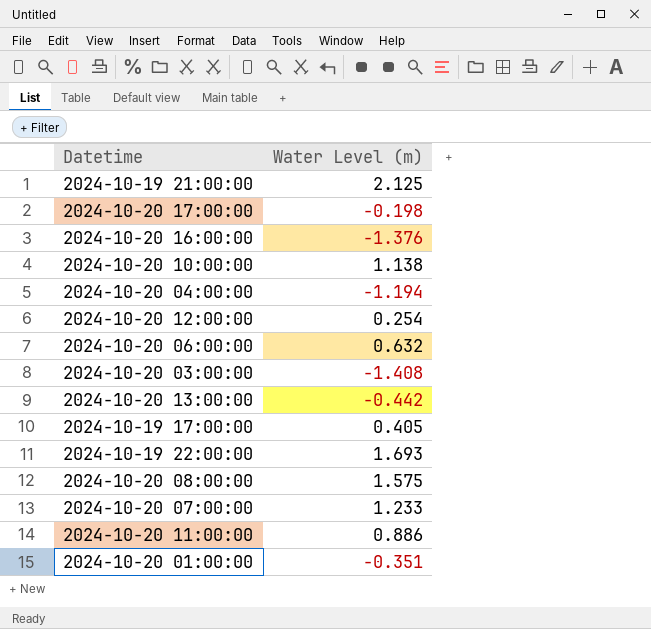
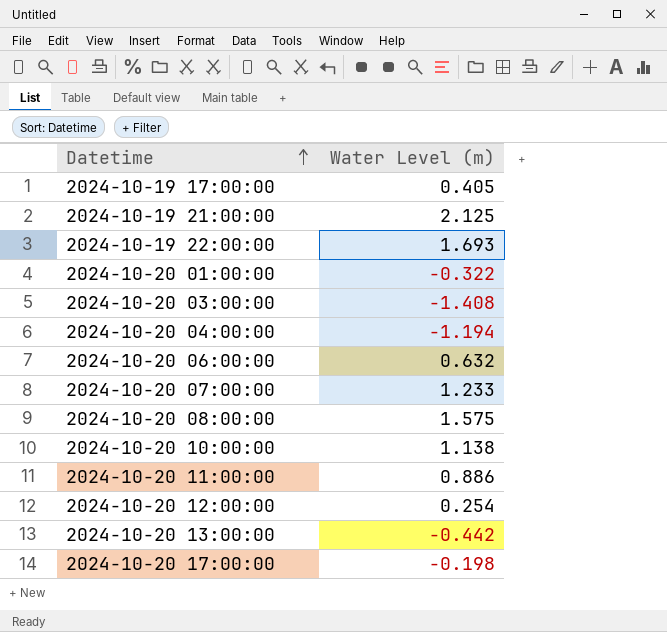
row order: none -> Datetime ascending
row 2024-10-20 16:00:00: -1.376 -> none
2024-10-20 01:00:00 | Water Level (m): -0.351 -> -0.322

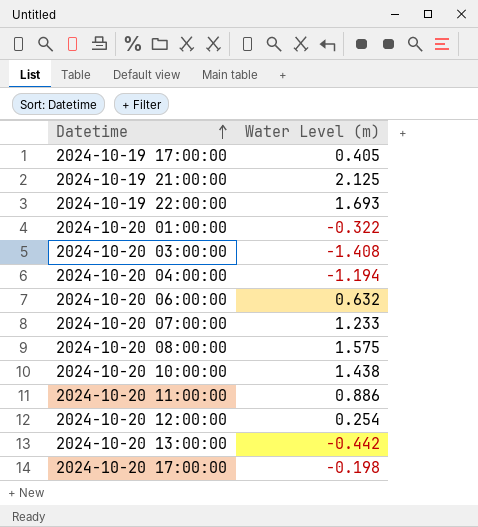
2024-10-20 10:00:00 | Water Level (m): 1.138 -> 1.438

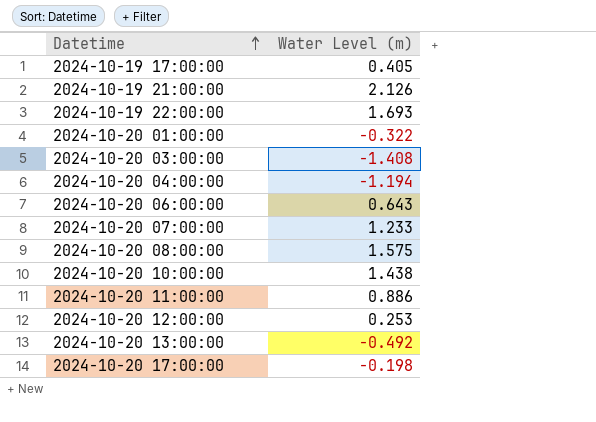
2024-10-19 21:00:00 | Water Level (m): 2.125 -> 2.126
2024-10-20 06:00:00 | Water Level (m): 0.632 -> 0.643
2024-10-20 12:00:00 | Water Level (m): 0.254 -> 0.253
2024-10-20 13:00:00 | Water Level (m): -0.442 -> -0.492

